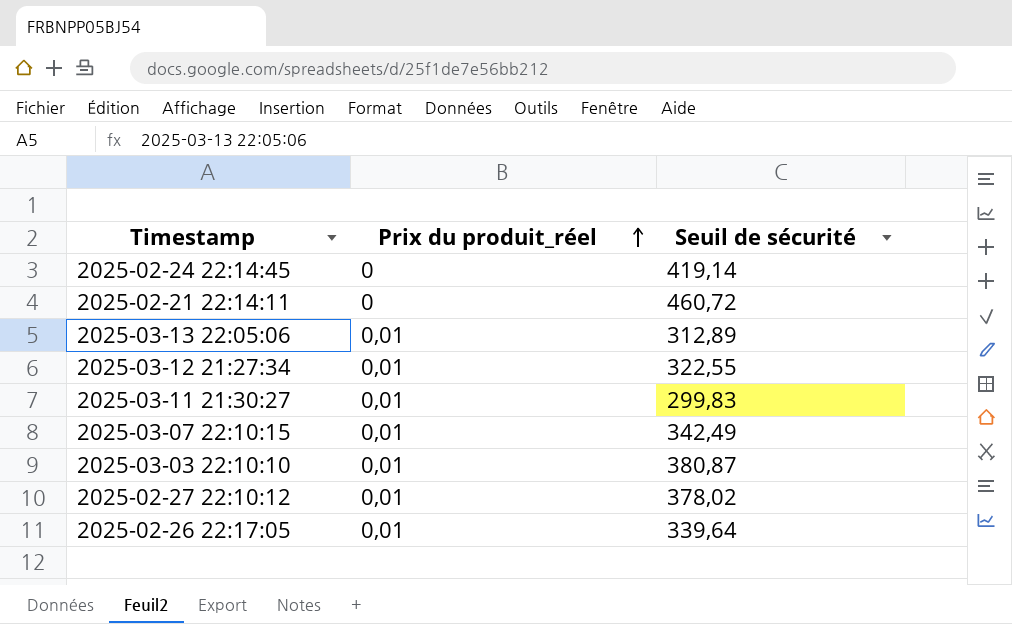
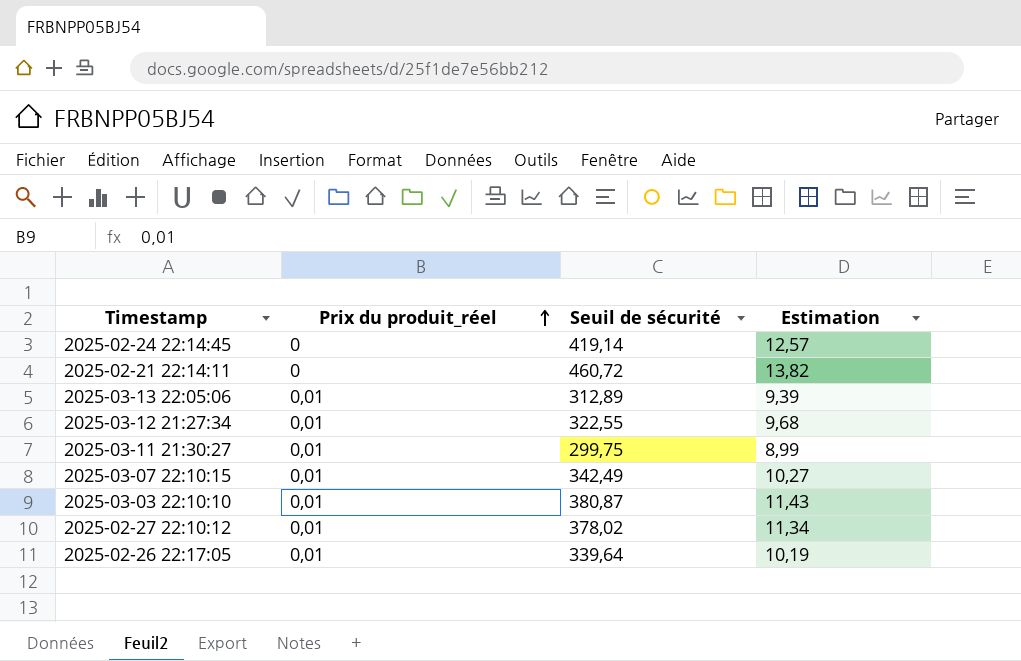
column Estimation | formula: none -> [Seuil de sécurité] * 0,03
2025-03-11 21:30:27 | Seuil de sécurité: 299,83 -> 299,75

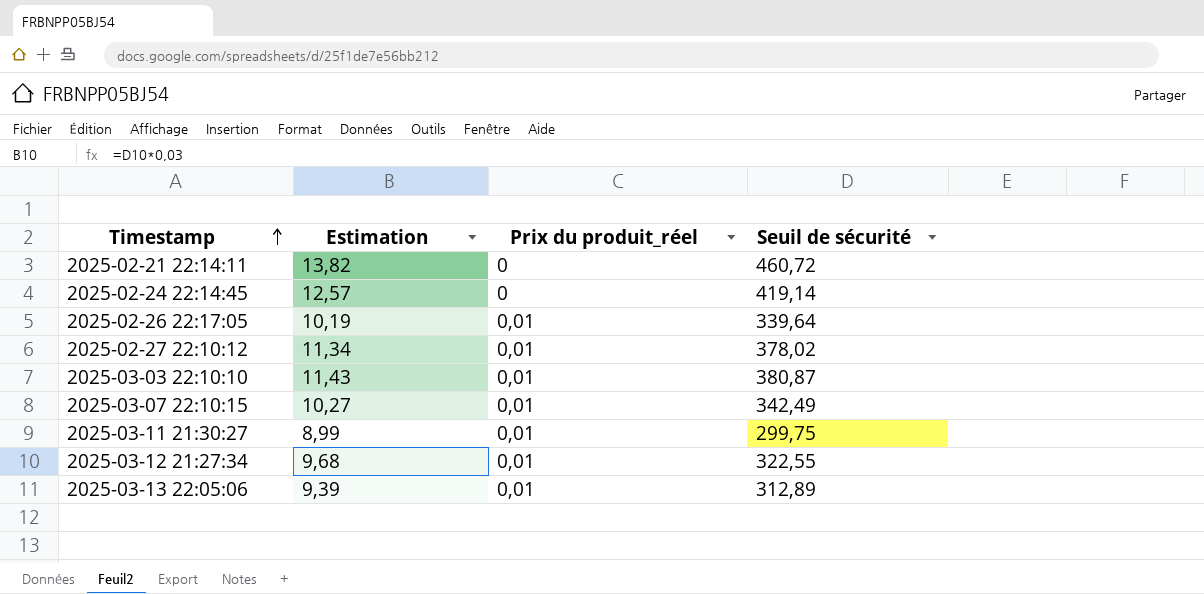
row order: Prix du produit_réel ascending -> Timestamp ascending
column Estimation | position: 4 -> 2

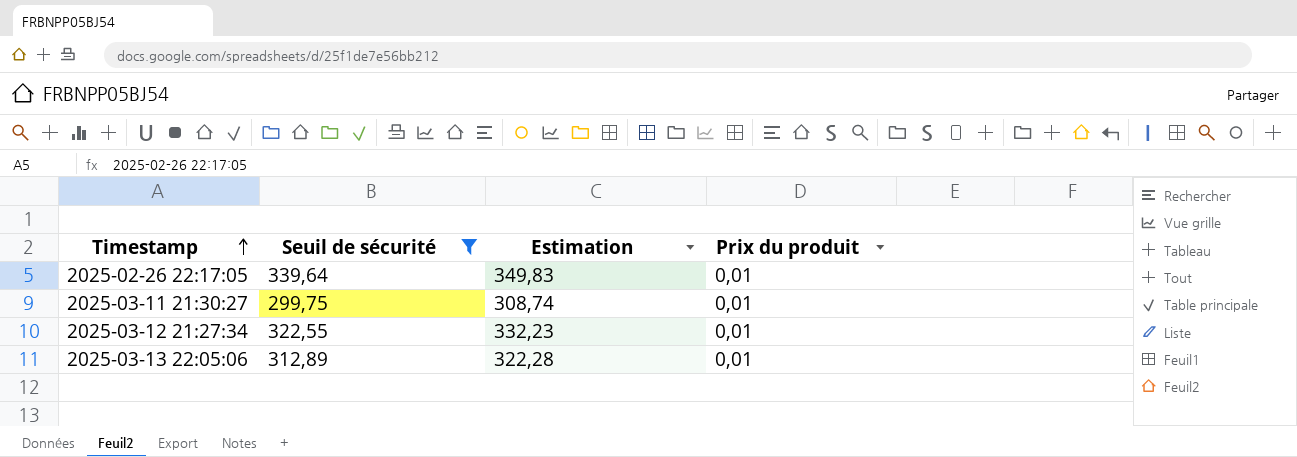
filter: none -> Seuil de sécurité <= 339,64
column Seuil de sécurité | position: 4 -> 2
column Estimation | formula: [Seuil de sécurité] * 0,03 -> [Seuil de sécurité] * 1,03
column name: Prix du produit_réel -> Prix du produit

